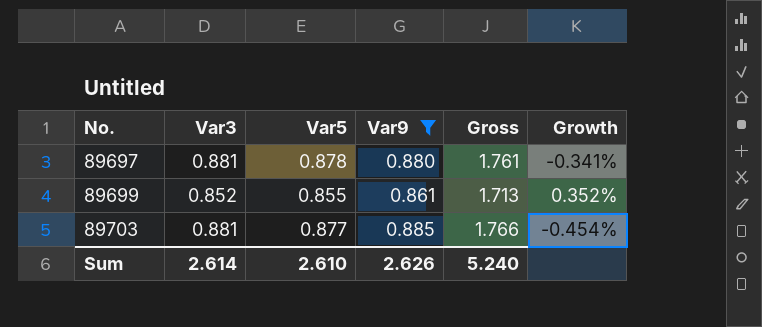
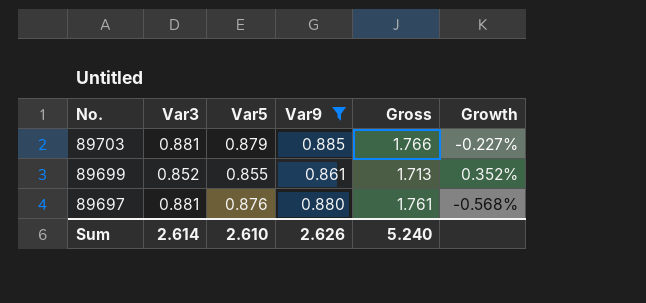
row order: No. ascending -> No. descending
89703 | Var5: 0.877 -> 0.879
89703 | Growth: -0.454% -> -0.227%
89697 | Var5: 0.878 -> 0.876
89697 | Growth: -0.341% -> -0.568%

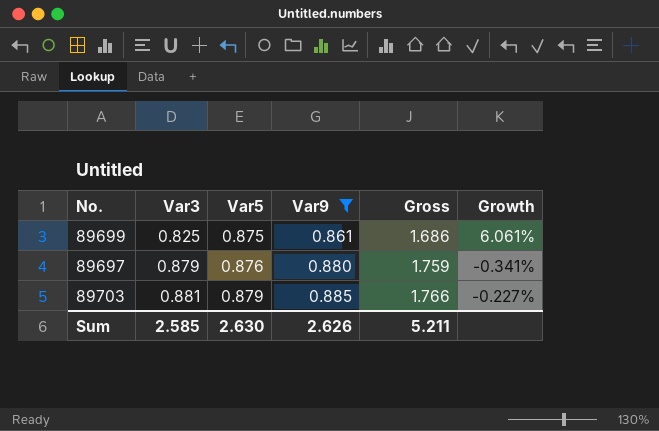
row order: No. descending -> Var3 ascending
89699 | Var3: 0.852 -> 0.825
89699 | Var5: 0.855 -> 0.875
89699 | Gross: 1.713 -> 1.686
89699 | Growth: 0.352% -> 6.061%
89697 | Var3: 0.881 -> 0.879
89697 | Gross: 1.761 -> 1.759
89697 | Growth: -0.568% -> -0.341%
Sum | Var3: 2.614 -> 2.585
Sum | Var5: 2.610 -> 2.630
Sum | Gross: 5.240 -> 5.211

